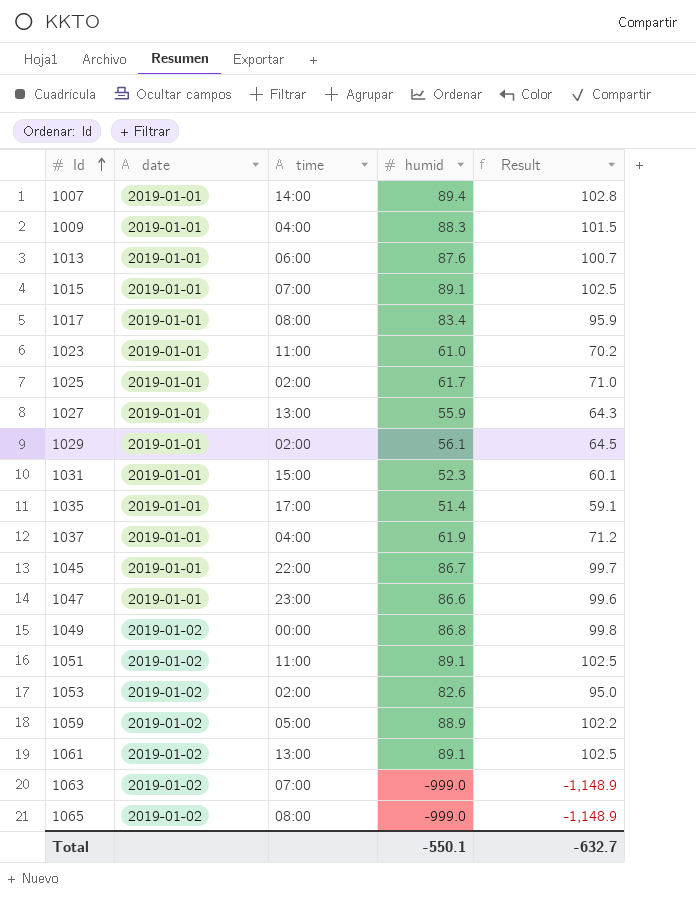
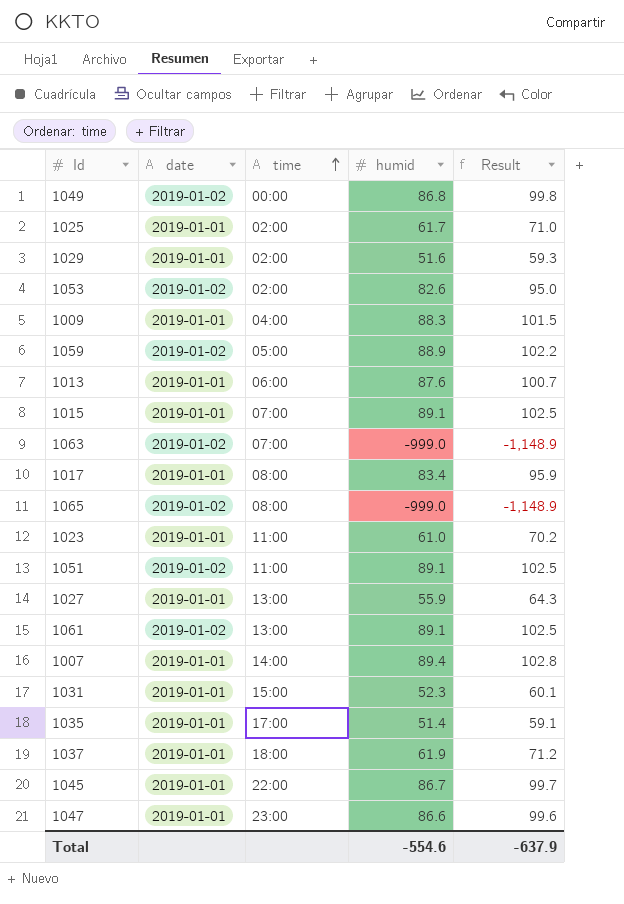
row order: Id ascending -> time ascending
1029 | humid: 56.1 -> 51.6
1029 | Result: 64.5 -> 59.3
1037 | time: 04:00 -> 18:00
Total | humid: -550.1 -> -554.6
Total | Result: -632.7 -> -637.9

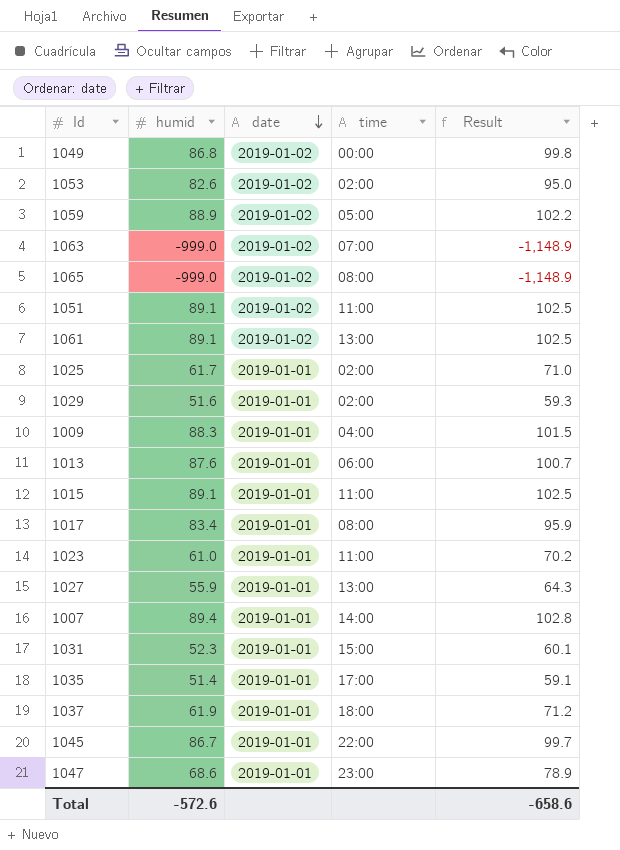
row order: time ascending -> date descending
column humid | position: 4 -> 2
1015 | time: 07:00 -> 11:00
1047 | humid: 86.6 -> 68.6
1047 | Result: 99.6 -> 78.9
Total | humid: -554.6 -> -572.6
Total | Result: -637.9 -> -658.6

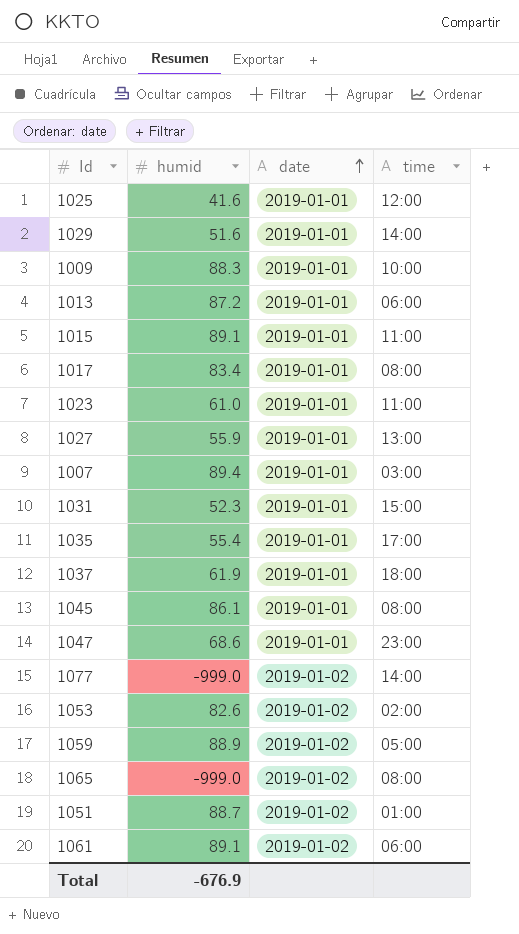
row order: date descending -> date ascending
column Result | formula: [humid] * 1.15 -> none
row 1049: 86.8 | 2019-01-02 | 00:00 | 99.8 -> none
row 1063: -999.0 | 2019-01-02 | 07:00 | -1,148.9 -> none
1025 | humid: 61.7 -> 41.6
1025 | time: 02:00 -> 12:00
1029 | time: 02:00 -> 14:00
1009 | time: 04:00 -> 10:00
1013 | humid: 87.6 -> 87.2
1007 | time: 14:00 -> 03:00
1035 | humid: 51.4 -> 55.4
1045 | humid: 86.7 -> 86.1
1045 | time: 22:00 -> 08:00
row 1077: none -> -999.0 | 2019-01-02 | 14:00
1051 | humid: 89.1 -> 88.7
1051 | time: 11:00 -> 01:00
1061 | time: 13:00 -> 06:00
Total | humid: -572.6 -> -676.9

